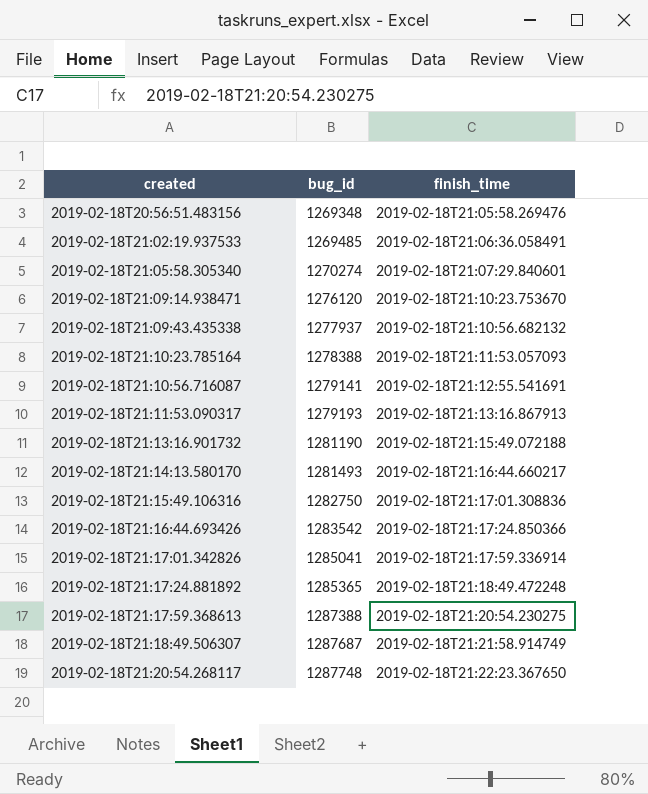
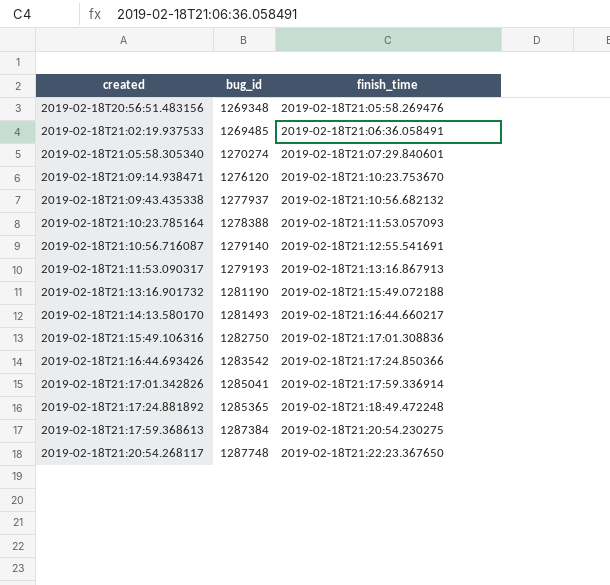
row 2019-02-18T21:18:49.506307: 1287687 | 2019-02-18T21:21:58.914749 -> none
2019-02-18T21:10:56.716087 | bug_id: 1279141 -> 1279140
2019-02-18T21:17:59.368613 | bug_id: 1287388 -> 1287384

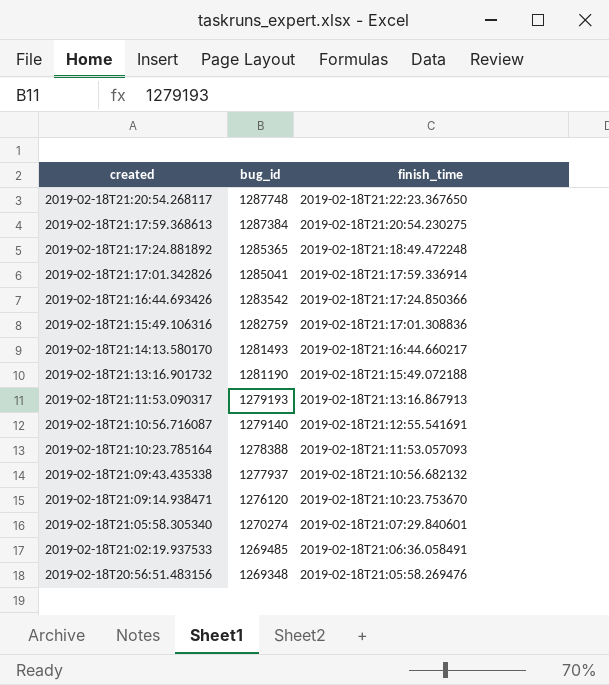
row order: created ascending -> created descending
2019-02-18T21:15:49.106316 | bug_id: 1282750 -> 1282759

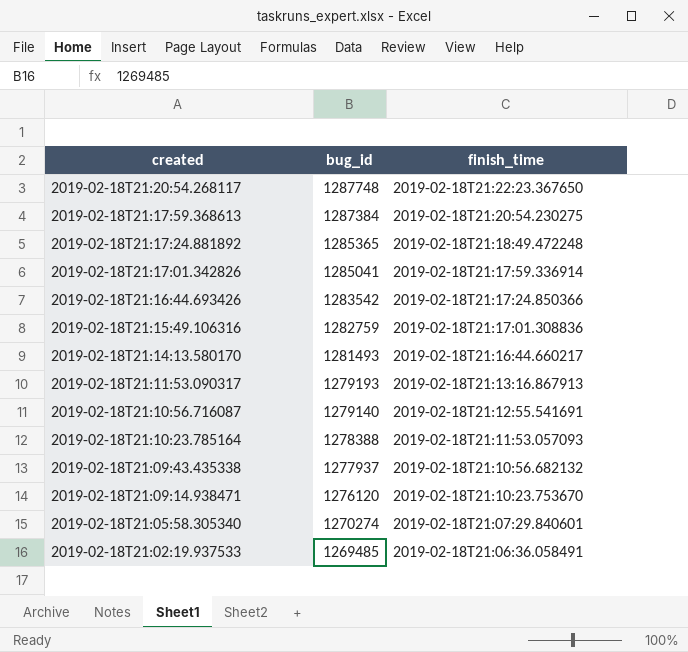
row 2019-02-18T21:13:16.901732: 1281190 | 2019-02-18T21:15:49.072188 -> none
row 2019-02-18T20:56:51.483156: 1269348 | 2019-02-18T21:05:58.269476 -> none

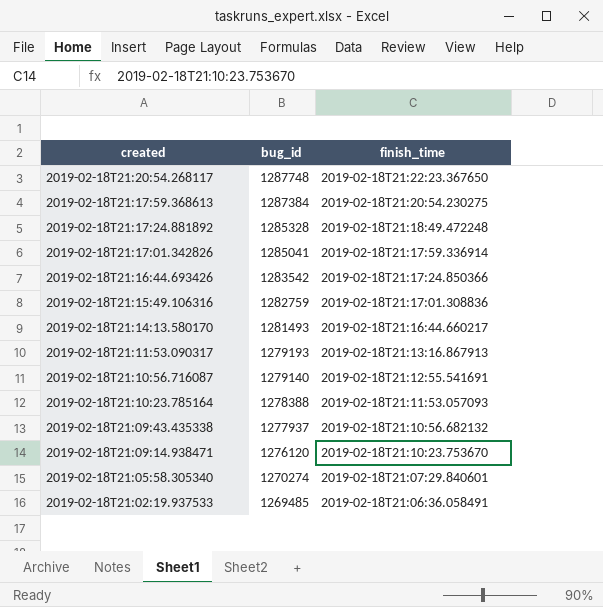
2019-02-18T21:17:24.881892 | bug_id: 1285365 -> 1285328

